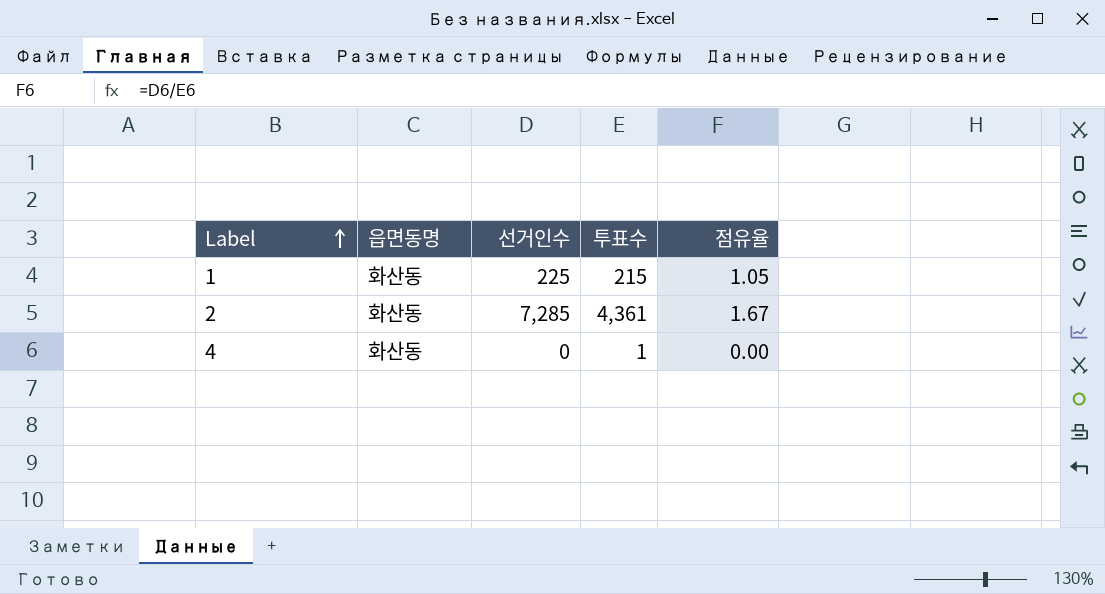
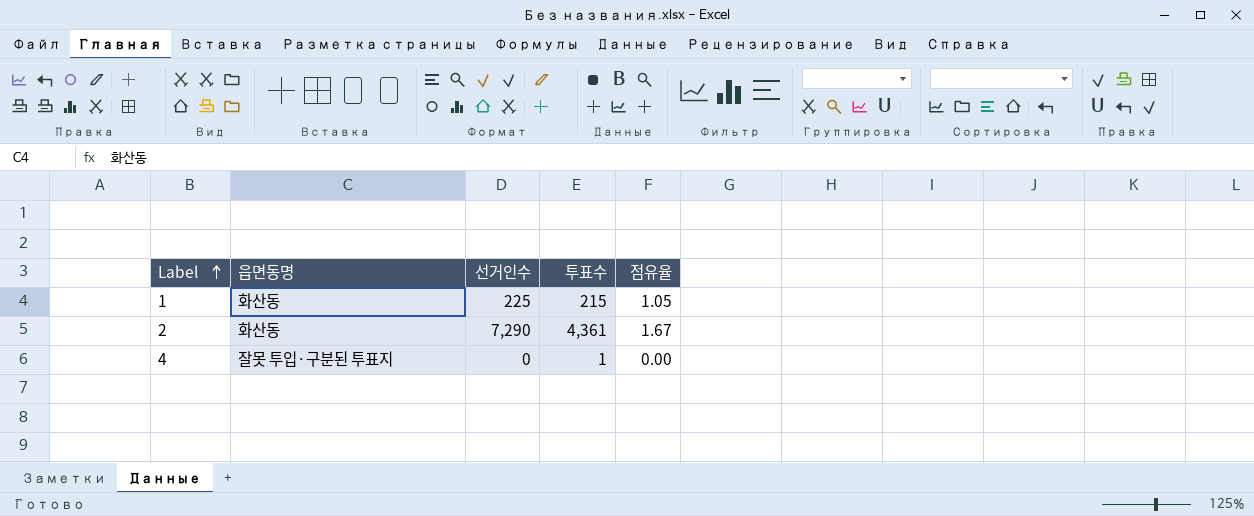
2 | 선거인수: 7,285 -> 7,290
4 | 읍면동명: 화산동 -> 잘못 투입·구분된 투표지

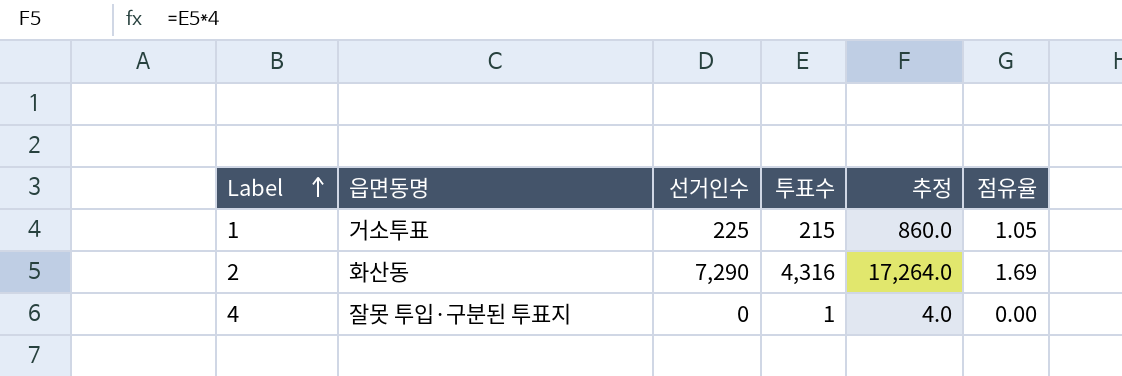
column 추정 | formula: none -> [투표수] * 4
1 | 읍면동명: 화산동 -> 거소투표
2 | 투표수: 4,361 -> 4,316
2 | 점유율: 1.67 -> 1.69

